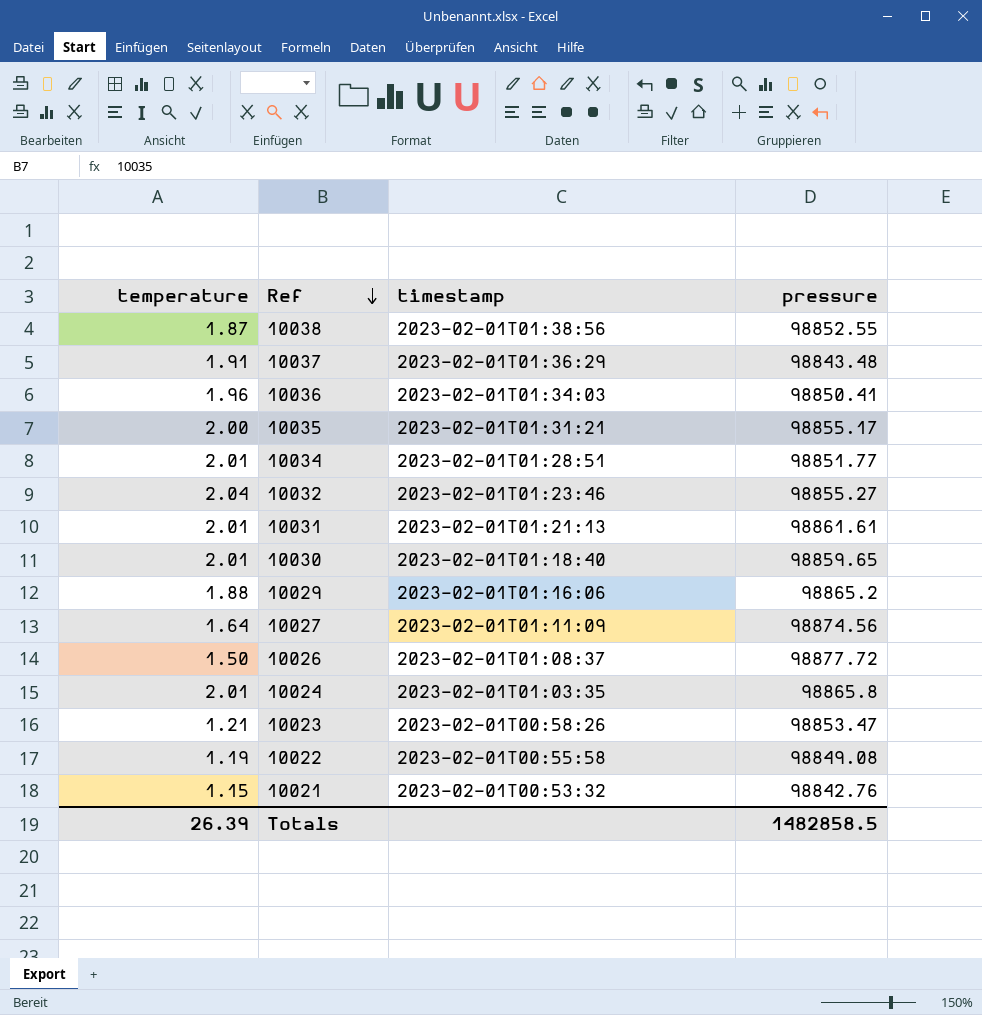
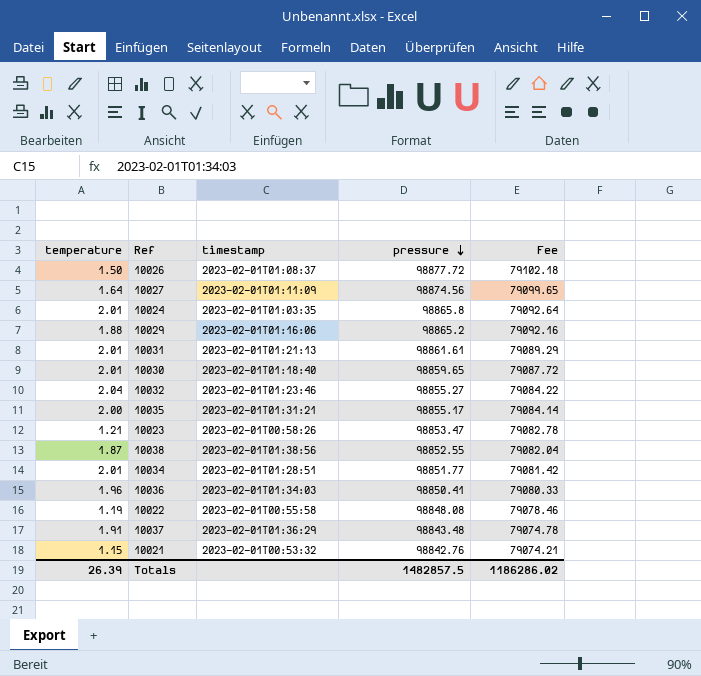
row order: Ref descending -> pressure descending
column Fee | formula: none -> [pressure] * 0.8
10022 | pressure: 98849.08 -> 98848.08
Totals | pressure: 1482858.5 -> 1482857.5

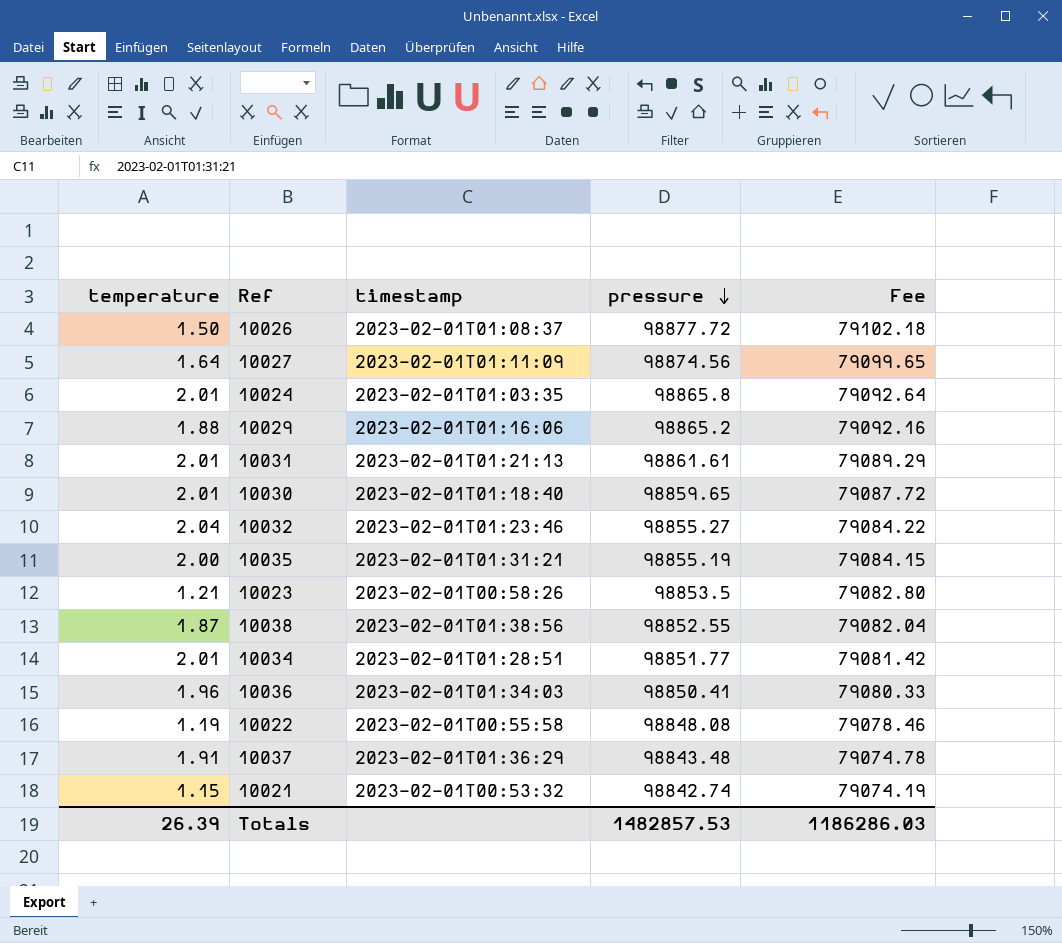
10035 | pressure: 98855.17 -> 98855.19
10035 | Fee: 79084.14 -> 79084.15
10023 | pressure: 98853.47 -> 98853.5
10023 | Fee: 79082.78 -> 79082.80
10021 | pressure: 98842.76 -> 98842.74
10021 | Fee: 79074.21 -> 79074.19
Totals | pressure: 1482857.5 -> 1482857.53
Totals | Fee: 1186286.02 -> 1186286.03

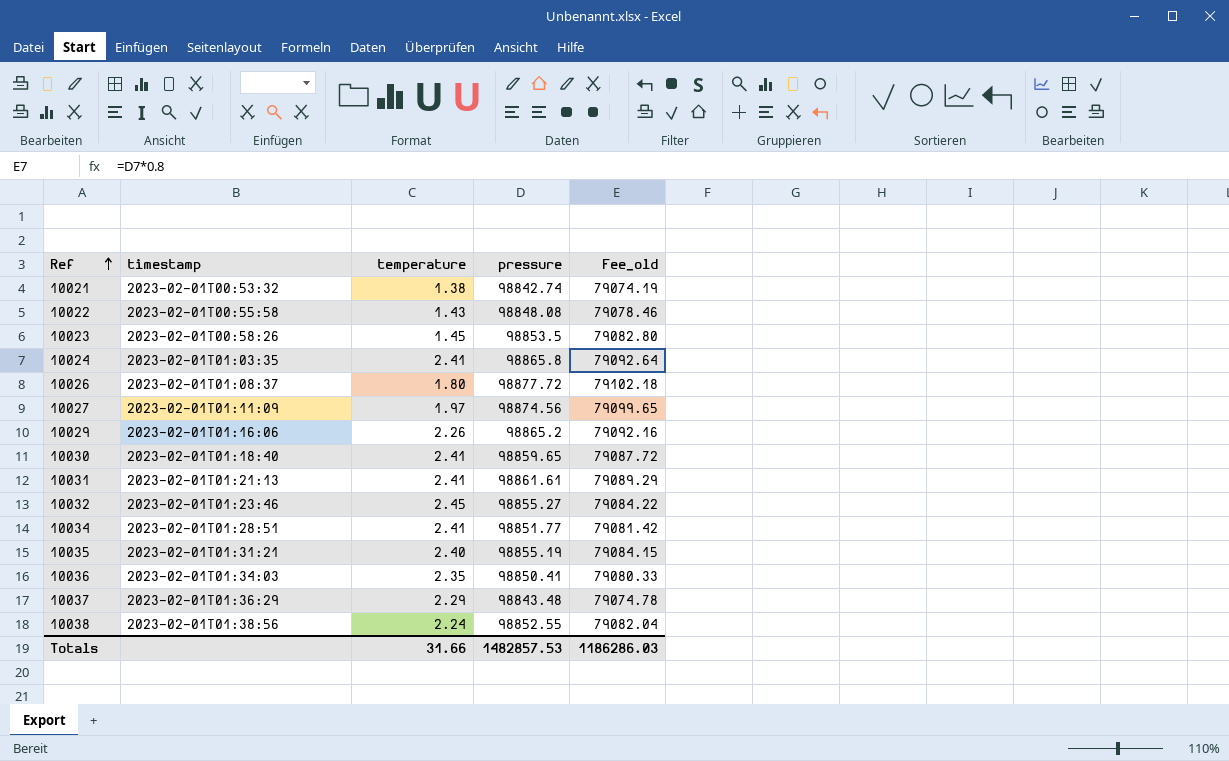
row order: pressure descending -> Ref ascending
column temperature | position: 1 -> 3
column name: Fee -> Fee_old
10021 | temperature: 1.15 -> 1.38
10022 | temperature: 1.19 -> 1.43
10023 | temperature: 1.21 -> 1.45
10024 | temperature: 2.01 -> 2.41
10026 | temperature: 1.50 -> 1.80
10027 | temperature: 1.64 -> 1.97
10029 | temperature: 1.88 -> 2.26
10030 | temperature: 2.01 -> 2.41
10031 | temperature: 2.01 -> 2.41
10032 | temperature: 2.04 -> 2.45
10034 | temperature: 2.01 -> 2.41
10035 | temperature: 2.00 -> 2.40
10036 | temperature: 1.96 -> 2.35
10037 | temperature: 1.91 -> 2.29
10038 | temperature: 1.87 -> 2.24
Totals | temperature: 26.39 -> 31.66

